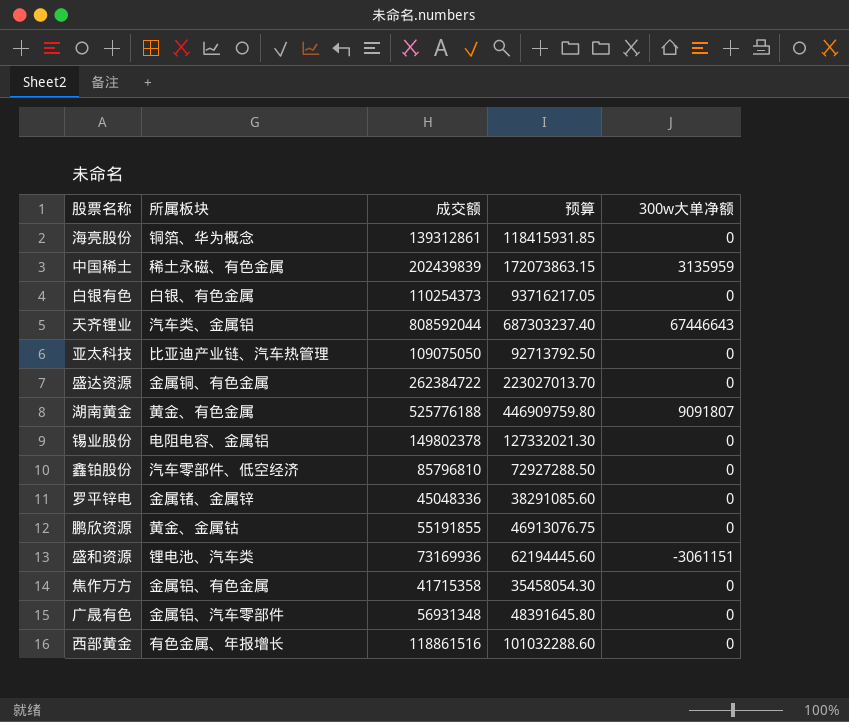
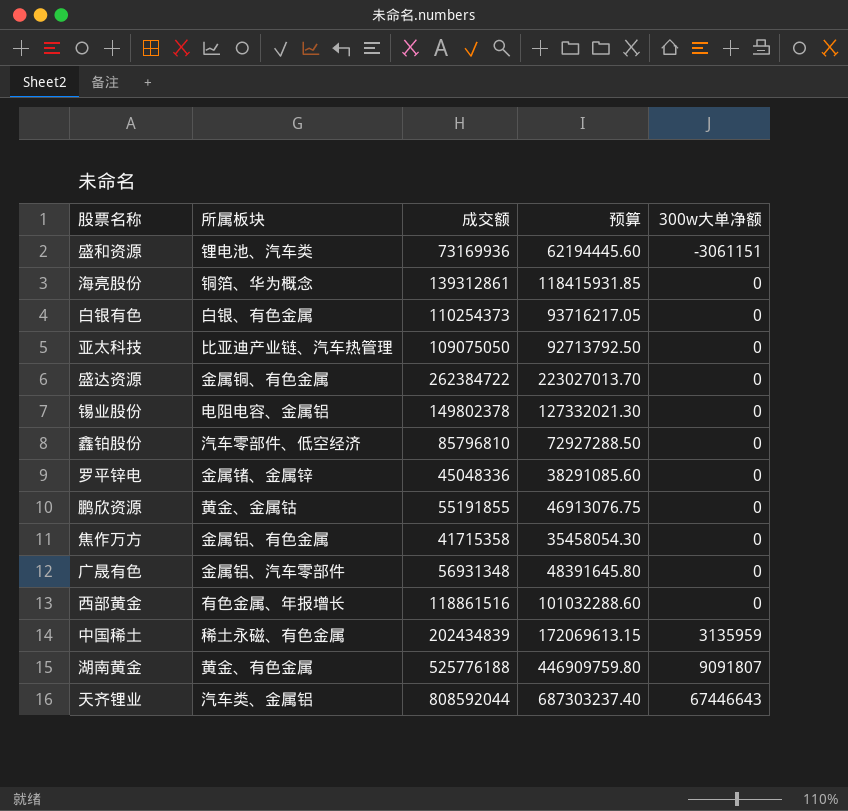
row order: none -> 300w大单净额 ascending
中国稀土 | 成交额: 202439839 -> 202434839
中国稀土 | 预算: 172073863.15 -> 172069613.15

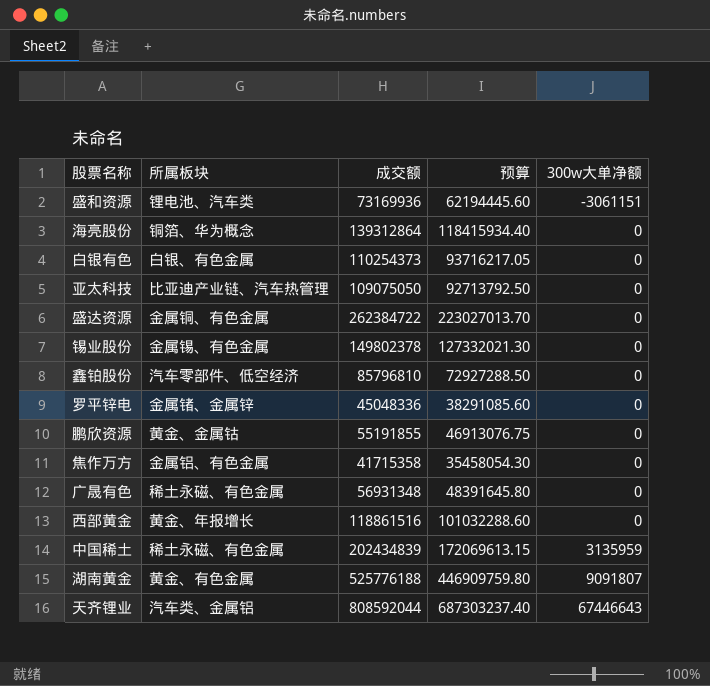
海亮股份 | 成交额: 139312861 -> 139312864
海亮股份 | 预算: 118415931.85 -> 118415934.40
锡业股份 | 所属板块: 电阻电容、金属铝 -> 金属锡、有色金属
广晟有色 | 所属板块: 金属铝、汽车零部件 -> 稀土永磁、有色金属
西部黄金 | 所属板块: 有色金属、年报增长 -> 黄金、年报增长

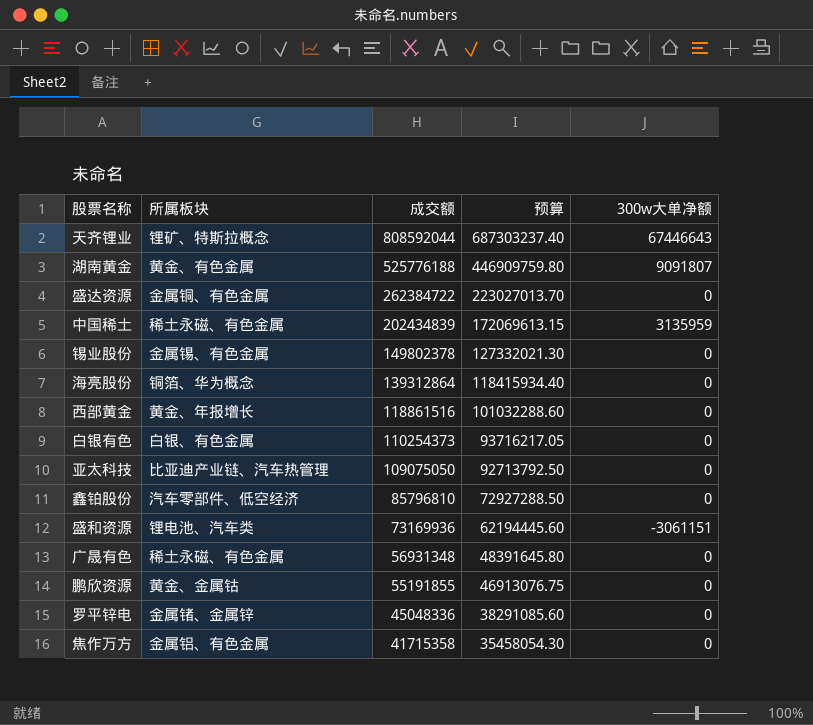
row order: 300w大单净额 ascending -> 成交额 descending
天齐锂业 | 所属板块: 汽车类、金属铝 -> 锂矿、特斯拉概念

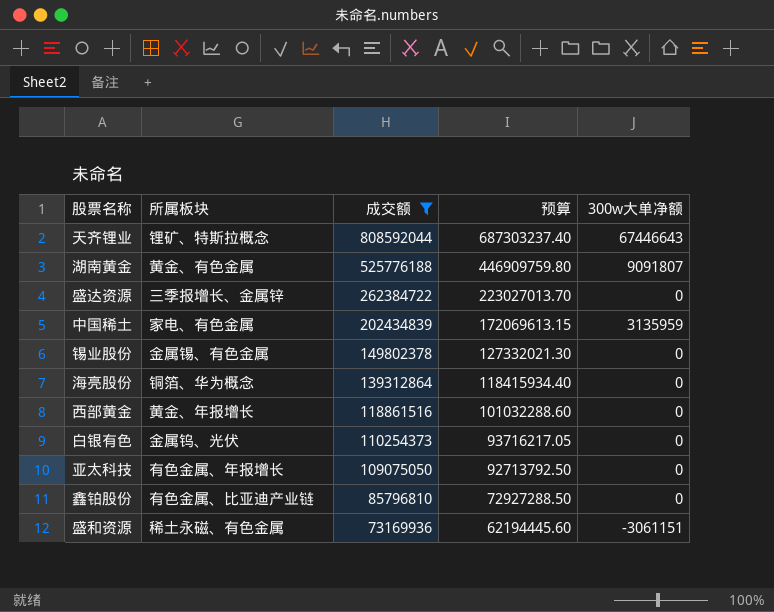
filter: none -> 成交额 >= 73169936
盛达资源 | 所属板块: 金属铜、有色金属 -> 三季报增长、金属锌
中国稀土 | 所属板块: 稀土永磁、有色金属 -> 家电、有色金属
白银有色 | 所属板块: 白银、有色金属 -> 金属钨、光伏
亚太科技 | 所属板块: 比亚迪产业链、汽车热管理 -> 有色金属、年报增长
鑫铂股份 | 所属板块: 汽车零部件、低空经济 -> 有色金属、比亚迪产业链
盛和资源 | 所属板块: 锂电池、汽车类 -> 稀土永磁、有色金属

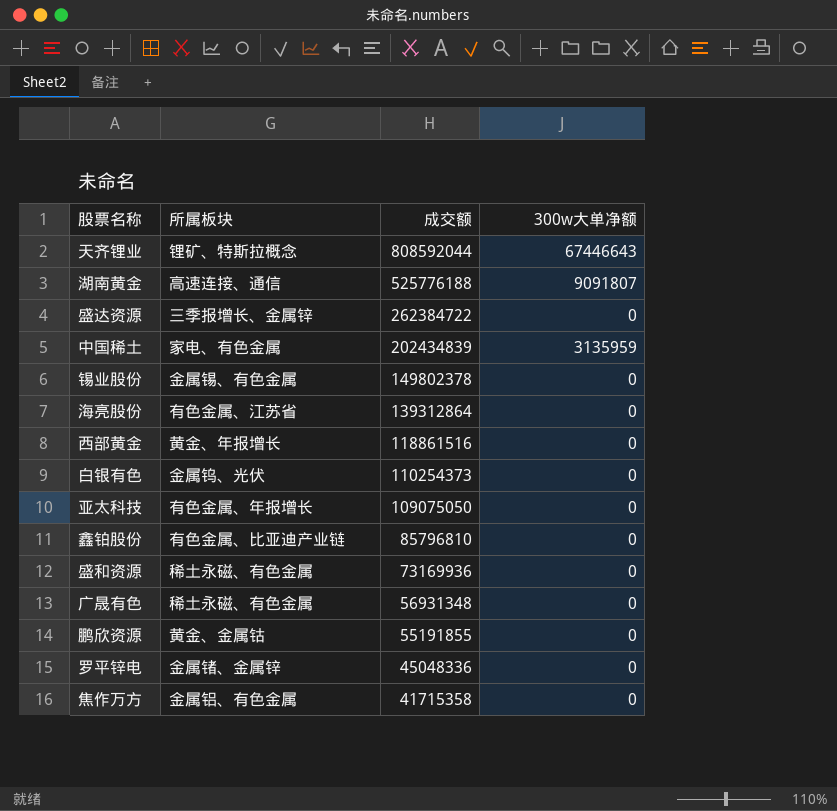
filter: 成交额 >= 73169936 -> none
column 预算 | formula: [成交额] * 0.85 -> none
湖南黄金 | 所属板块: 黄金、有色金属 -> 高速连接、通信
海亮股份 | 所属板块: 铜箔、华为概念 -> 有色金属、江苏省
盛和资源 | 300w大单净额: -3061151 -> 0

